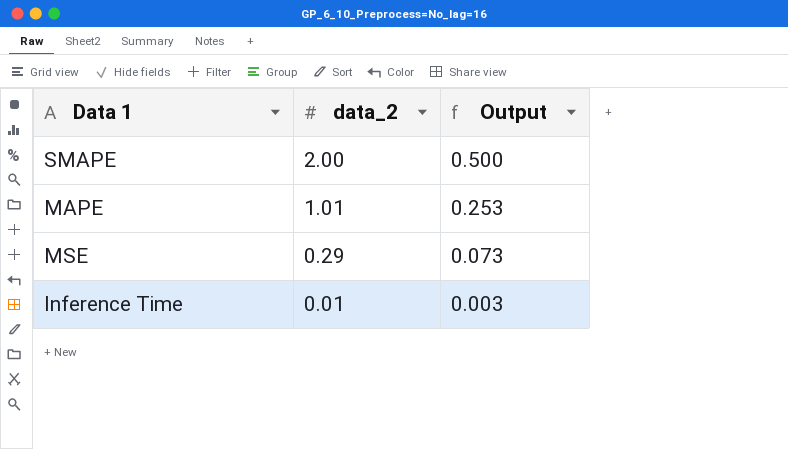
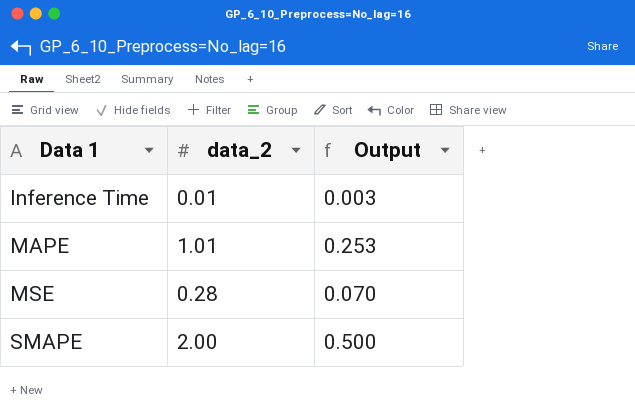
row order: data_2 descending -> Data 1 ascending
MSE | data_2: 0.29 -> 0.28
MSE | Output: 0.073 -> 0.070

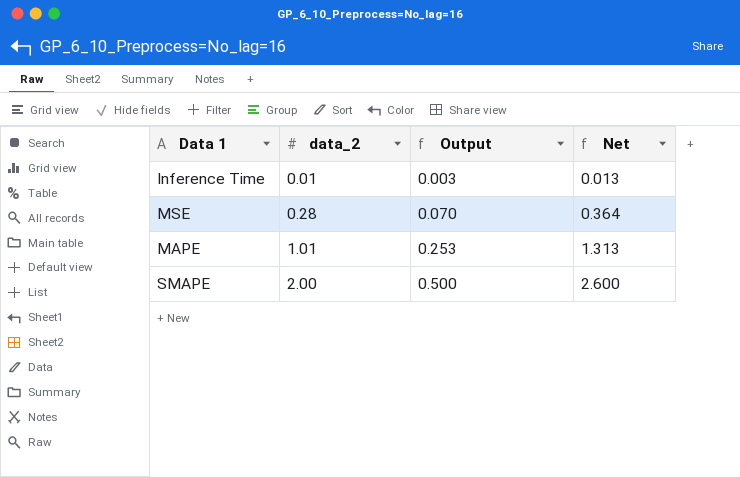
row order: Data 1 ascending -> data_2 ascending
column Net | formula: none -> [data_2] * 1.3

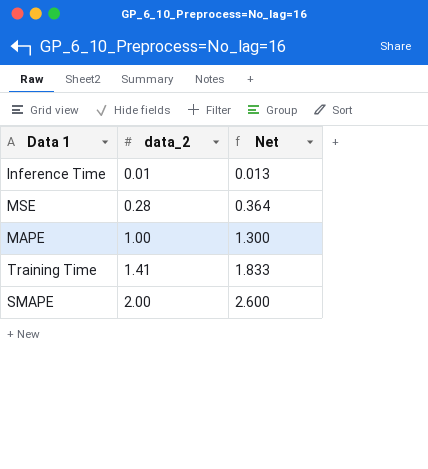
column Output | formula: [data_2] * 0.25 -> none
MAPE | data_2: 1.01 -> 1.00
MAPE | Net: 1.313 -> 1.300
row Training Time: none -> 1.41 | 1.833

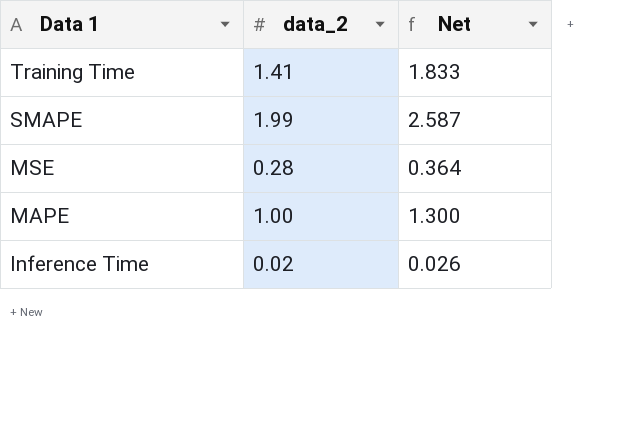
row order: data_2 ascending -> Data 1 descending
SMAPE | data_2: 2.00 -> 1.99
SMAPE | Net: 2.600 -> 2.587
Inference Time | data_2: 0.01 -> 0.02
Inference Time | Net: 0.013 -> 0.026

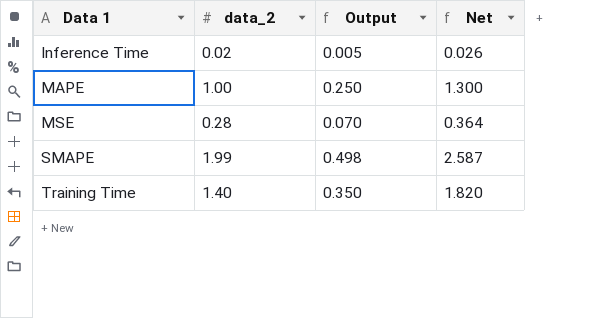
row order: Data 1 descending -> Data 1 ascending
column Output | formula: none -> [data_2] * 0.25
Training Time | data_2: 1.41 -> 1.40
Training Time | Net: 1.833 -> 1.820

